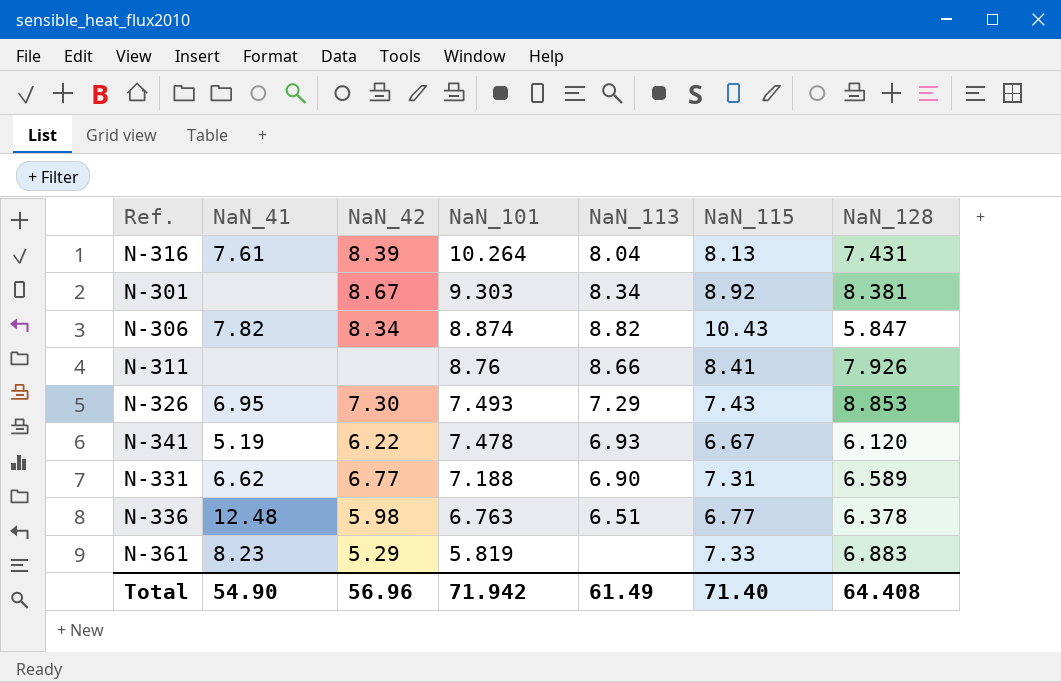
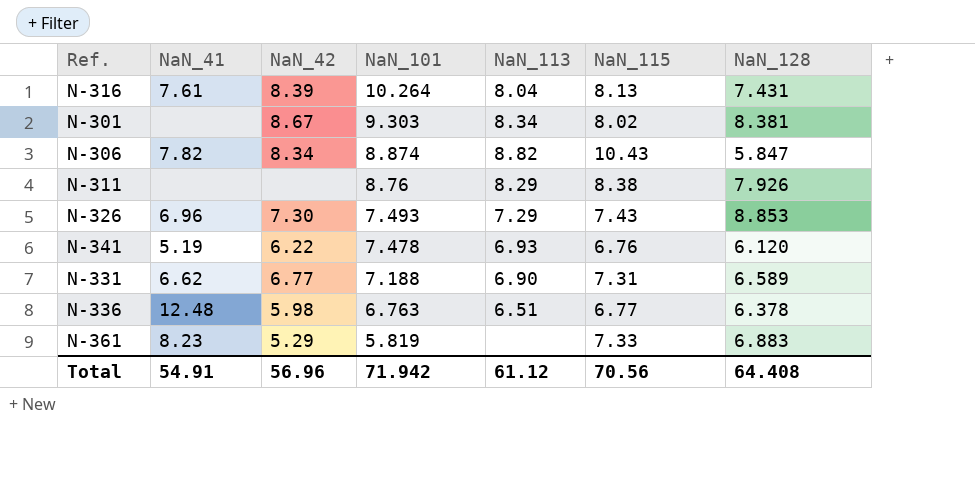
N-301 | NaN_115: 8.92 -> 8.02
N-311 | NaN_113: 8.66 -> 8.29
N-311 | NaN_115: 8.41 -> 8.38
N-326 | NaN_41: 6.95 -> 6.96
N-341 | NaN_115: 6.67 -> 6.76
Total | NaN_41: 54.90 -> 54.91
Total | NaN_113: 61.49 -> 61.12
Total | NaN_115: 71.40 -> 70.56

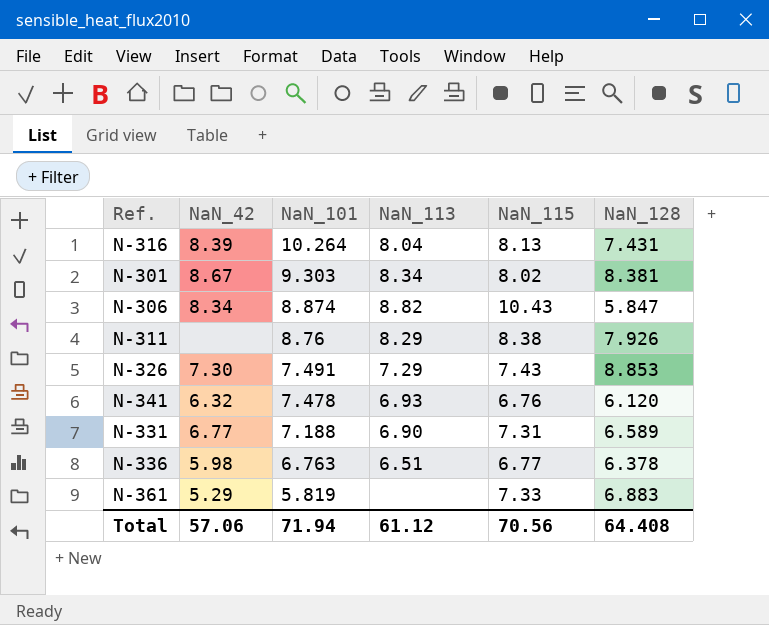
column NaN_41 | position: 2 -> none
N-326 | NaN_101: 7.493 -> 7.491
N-341 | NaN_42: 6.22 -> 6.32
Total | NaN_42: 56.96 -> 57.06
Total | NaN_101: 71.942 -> 71.94

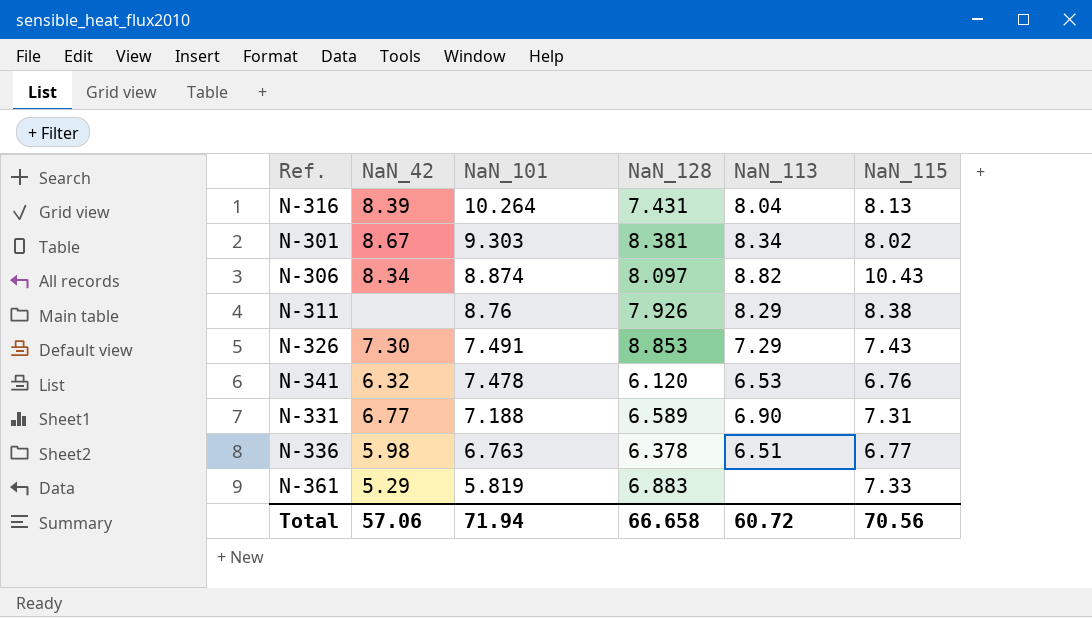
column NaN_128 | position: 6 -> 4
N-306 | NaN_128: 5.847 -> 8.097
N-341 | NaN_113: 6.93 -> 6.53
Total | NaN_128: 64.408 -> 66.658
Total | NaN_113: 61.12 -> 60.72

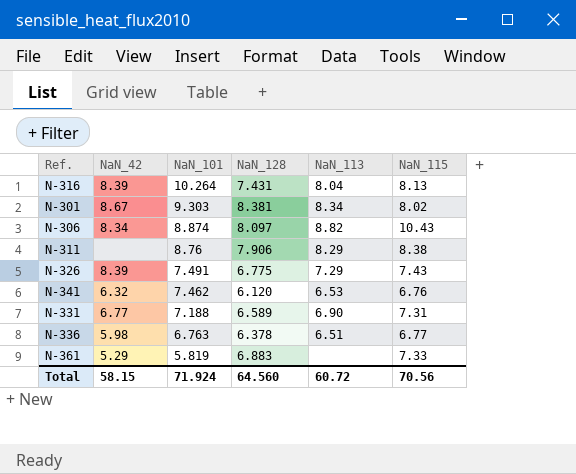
N-311 | NaN_128: 7.926 -> 7.906
N-326 | NaN_42: 7.30 -> 8.39
N-326 | NaN_128: 8.853 -> 6.775
N-341 | NaN_101: 7.478 -> 7.462
Total | NaN_42: 57.06 -> 58.15
Total | NaN_101: 71.94 -> 71.924
Total | NaN_128: 66.658 -> 64.560

